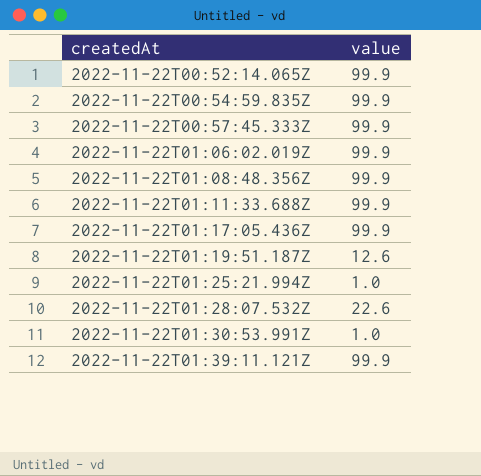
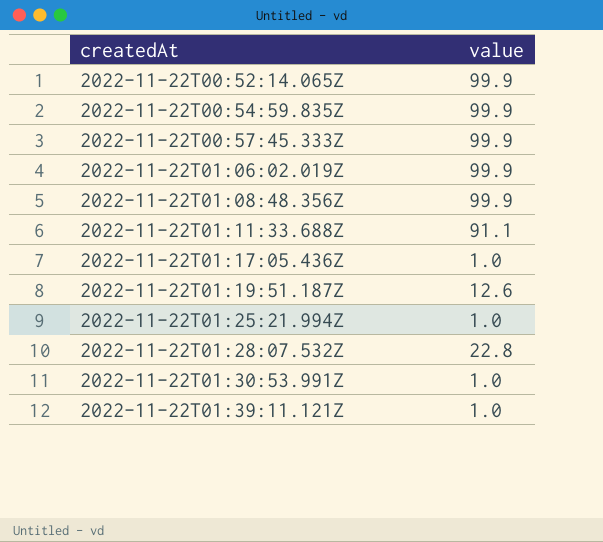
2022-11-22T01:11:33.688Z | value: 99.9 -> 91.1
2022-11-22T01:17:05.436Z | value: 99.9 -> 1.0
2022-11-22T01:28:07.532Z | value: 22.6 -> 22.8
2022-11-22T01:39:11.121Z | value: 99.9 -> 1.0

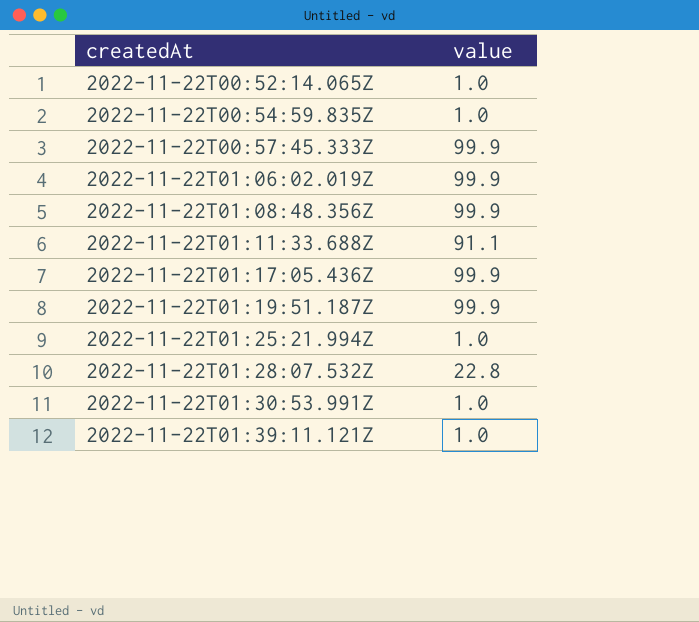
2022-11-22T00:52:14.065Z | value: 99.9 -> 1.0
2022-11-22T00:54:59.835Z | value: 99.9 -> 1.0
2022-11-22T01:17:05.436Z | value: 1.0 -> 99.9
2022-11-22T01:19:51.187Z | value: 12.6 -> 99.9

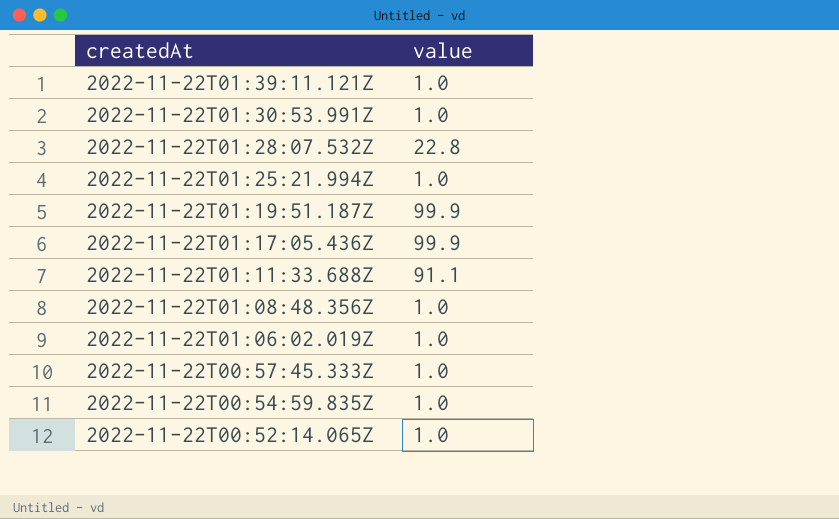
row order: createdAt ascending -> createdAt descending
2022-11-22T01:08:48.356Z | value: 99.9 -> 1.0
2022-11-22T01:06:02.019Z | value: 99.9 -> 1.0
2022-11-22T00:57:45.333Z | value: 99.9 -> 1.0

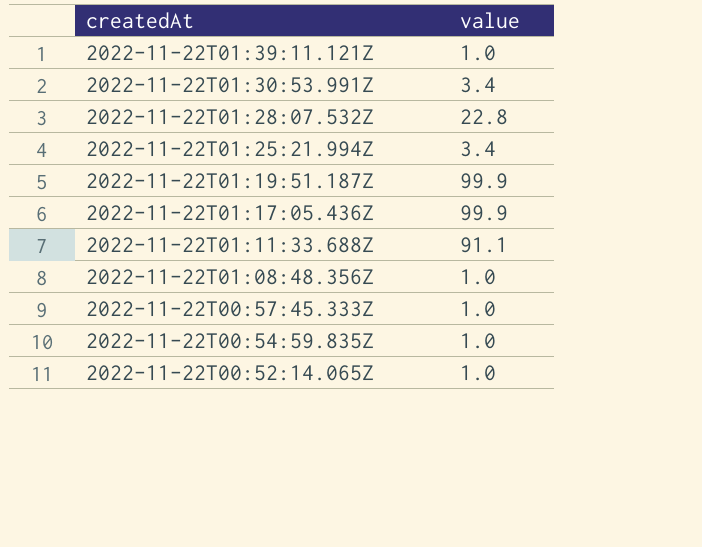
row 2022-11-22T01:06:02.019Z: 1.0 -> none
2022-11-22T01:30:53.991Z | value: 1.0 -> 3.4
2022-11-22T01:25:21.994Z | value: 1.0 -> 3.4

